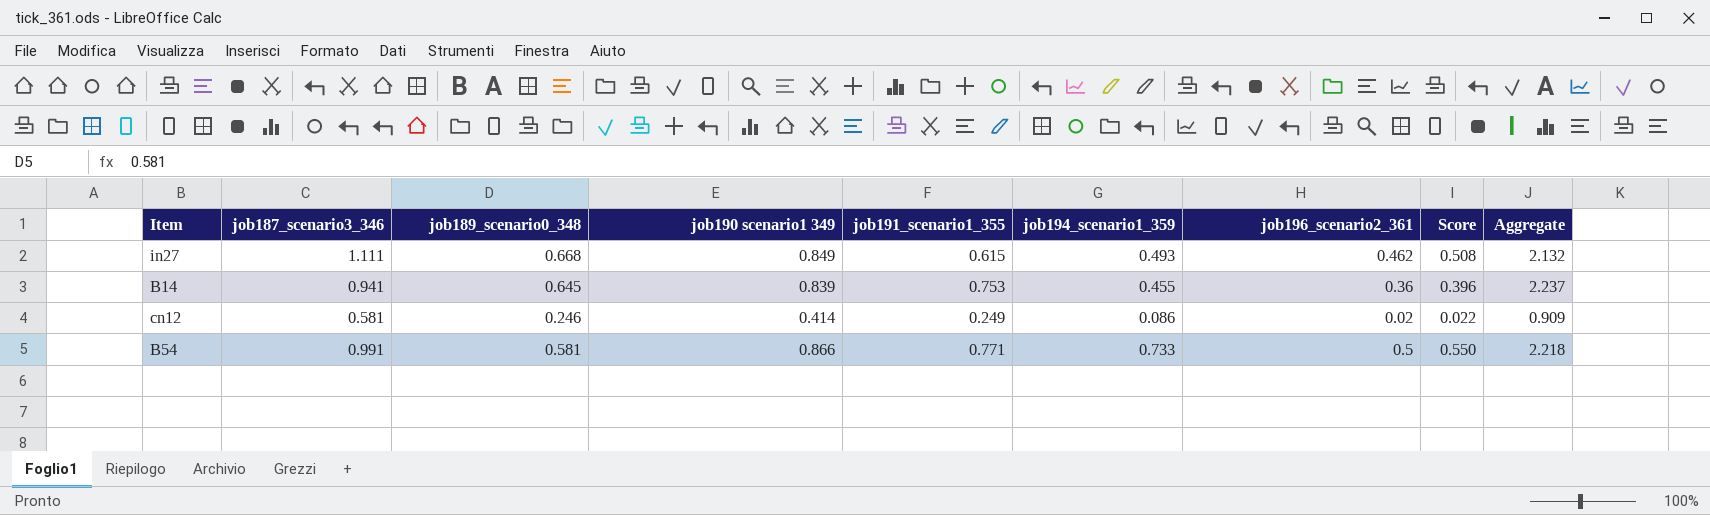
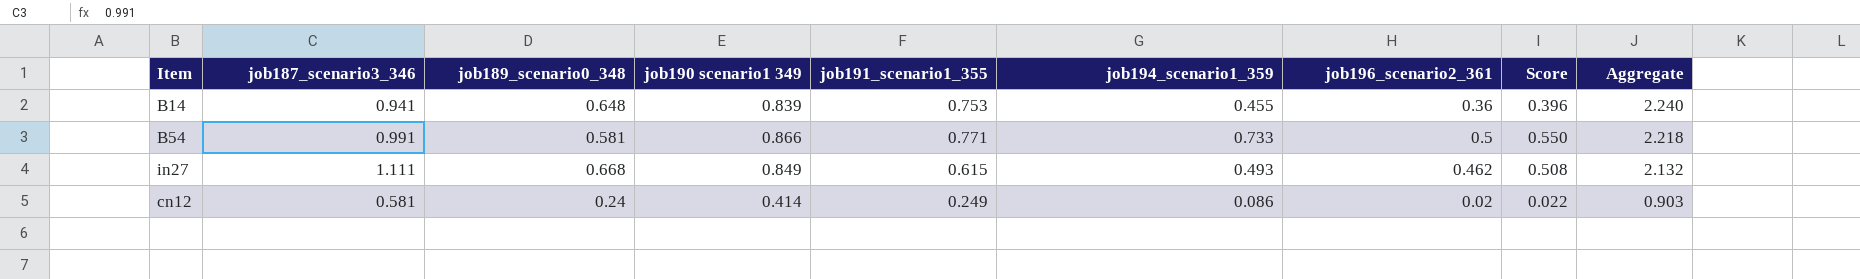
row order: none -> Aggregate descending
B14 | job189_scenario0_348: 0.645 -> 0.648
B14 | Aggregate: 2.237 -> 2.240
cn12 | job189_scenario0_348: 0.246 -> 0.24
cn12 | Aggregate: 0.909 -> 0.903

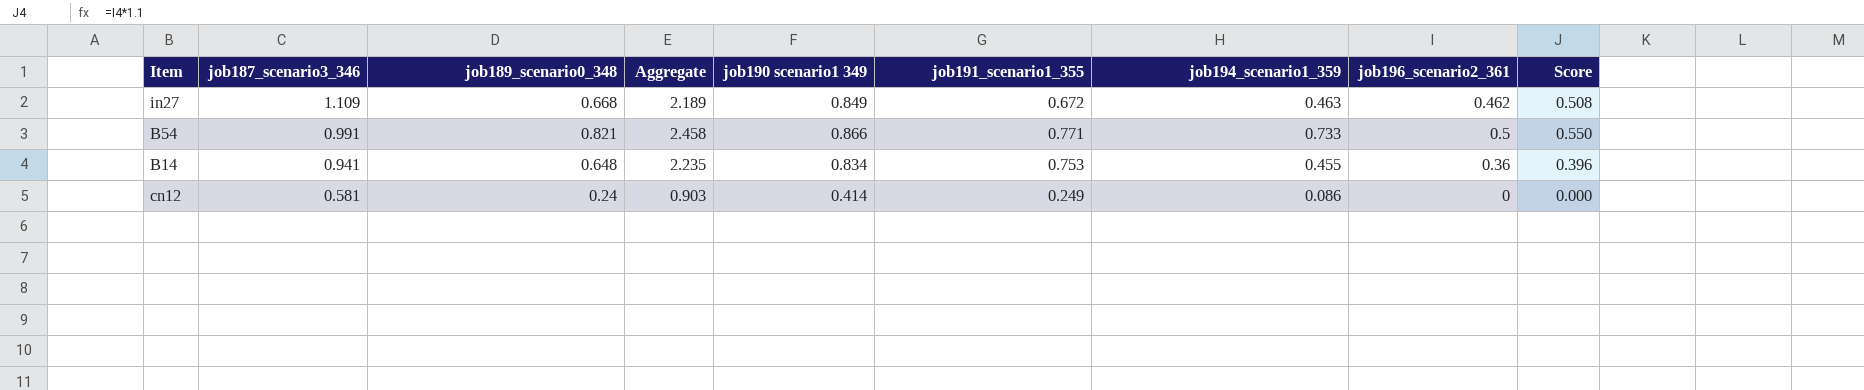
row order: Aggregate descending -> job187_scenario3_346 descending
column Aggregate | position: 9 -> 4
in27 | job187_scenario3_346: 1.111 -> 1.109
in27 | Aggregate: 2.132 -> 2.189
in27 | job191_scenario1_355: 0.615 -> 0.672
in27 | job194_scenario1_359: 0.493 -> 0.463
B54 | job189_scenario0_348: 0.581 -> 0.821
B54 | Aggregate: 2.218 -> 2.458
B14 | Aggregate: 2.240 -> 2.235
B14 | job190 scenario1 349: 0.839 -> 0.834
cn12 | job196_scenario2_361: 0.02 -> 0
cn12 | Score: 0.022 -> 0.000

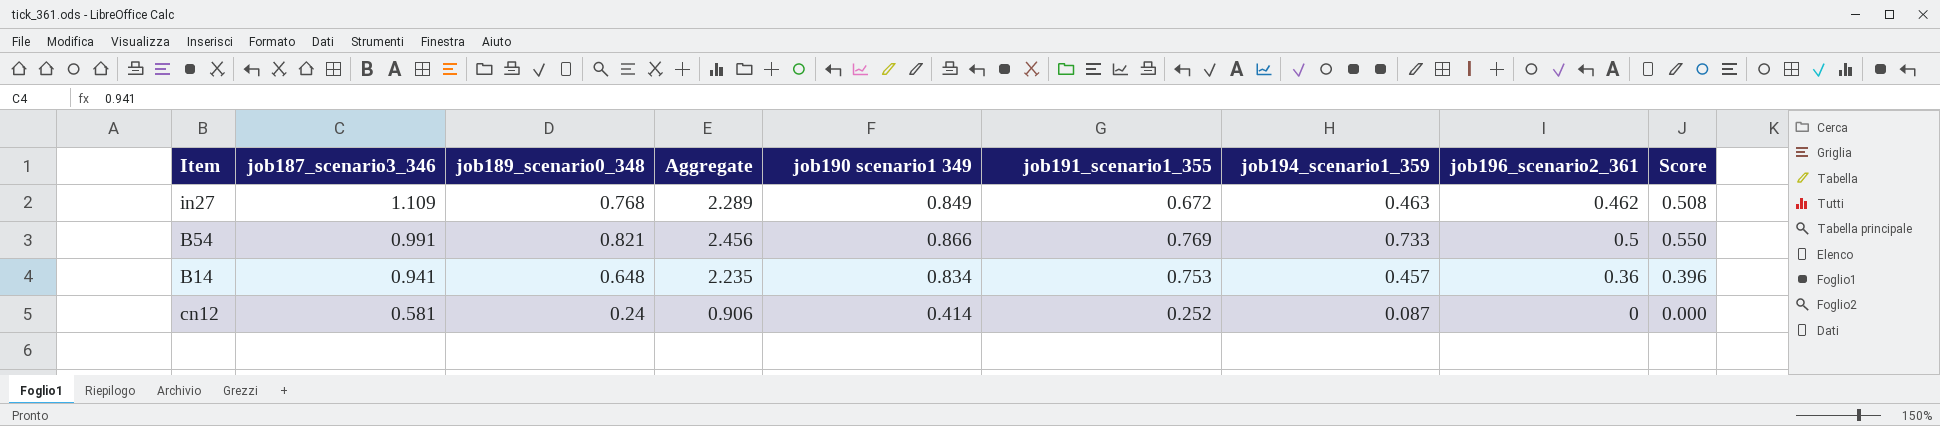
in27 | job189_scenario0_348: 0.668 -> 0.768
in27 | Aggregate: 2.189 -> 2.289
B54 | Aggregate: 2.458 -> 2.456
B54 | job191_scenario1_355: 0.771 -> 0.769
B14 | job194_scenario1_359: 0.455 -> 0.457
cn12 | Aggregate: 0.903 -> 0.906
cn12 | job191_scenario1_355: 0.249 -> 0.252
cn12 | job194_scenario1_359: 0.086 -> 0.087

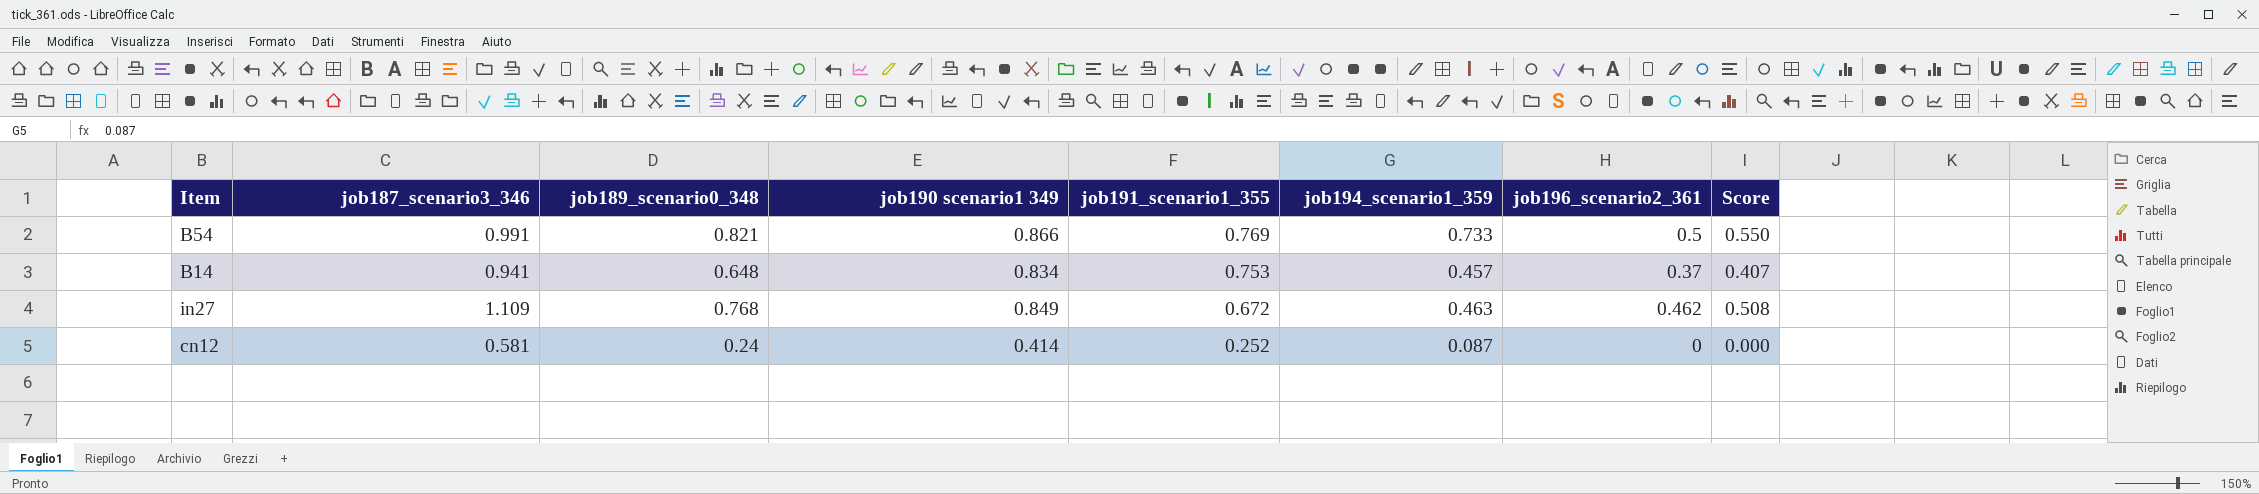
row order: job187_scenario3_346 descending -> job191_scenario1_355 descending
column Aggregate | formula: [job189_scenario0_348] + [job190 scenario1 349] + [job191_scenario1_355] -> none
B14 | job196_scenario2_361: 0.36 -> 0.37
B14 | Score: 0.396 -> 0.407

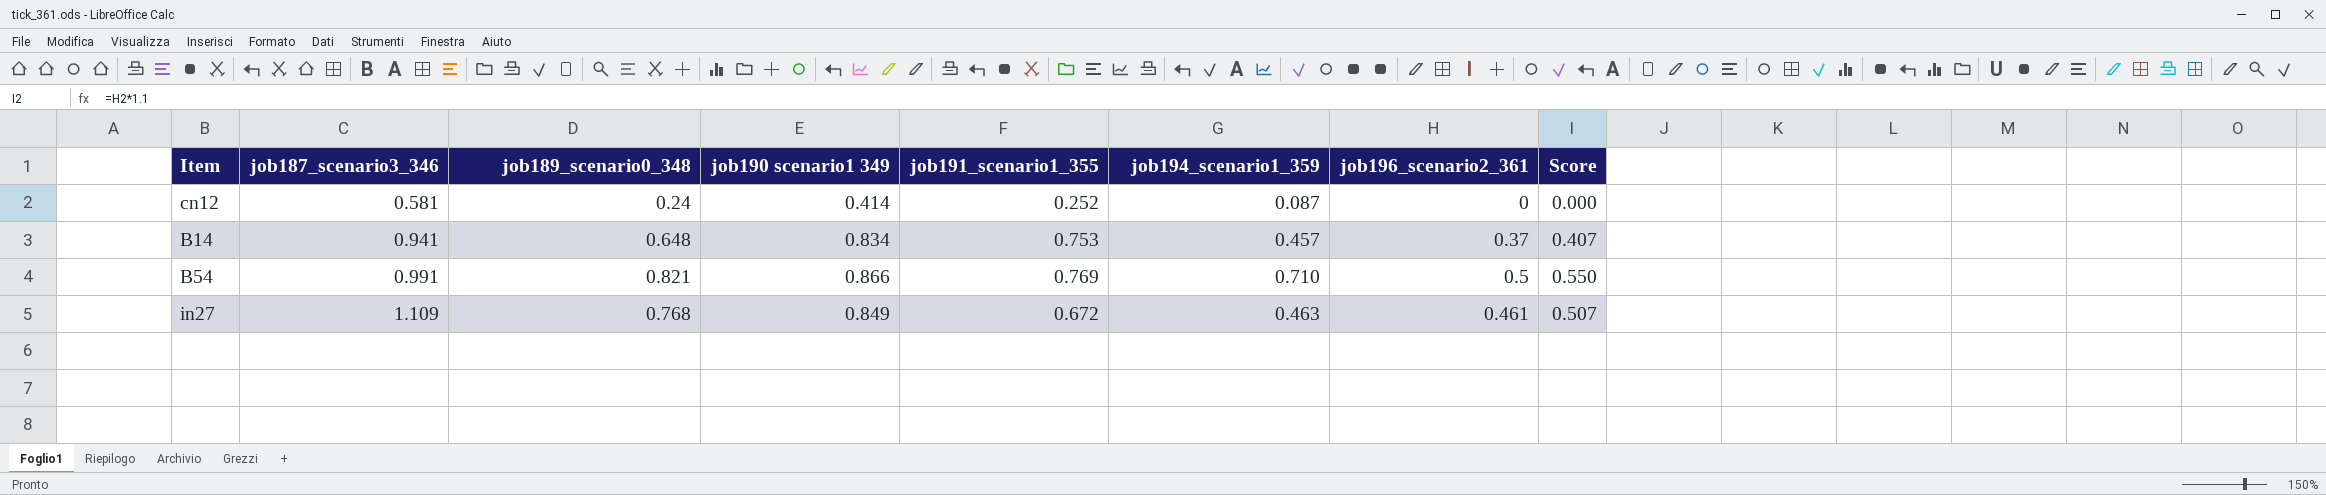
row order: job191_scenario1_355 descending -> job187_scenario3_346 ascending
B54 | job194_scenario1_359: 0.733 -> 0.710
in27 | job196_scenario2_361: 0.462 -> 0.461
in27 | Score: 0.508 -> 0.507

